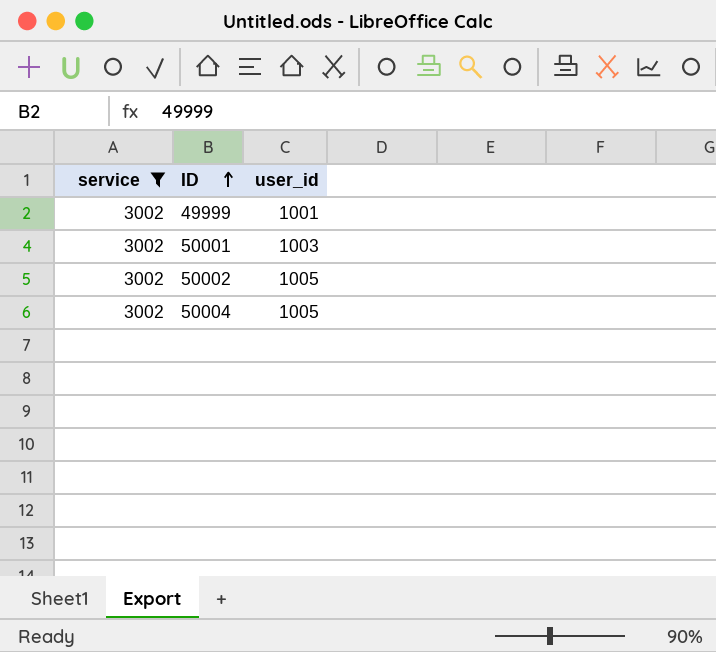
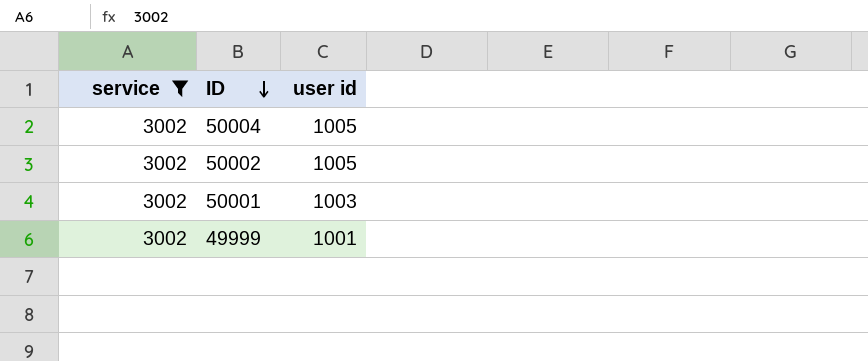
row order: ID ascending -> ID descending
column name: user_id -> user id

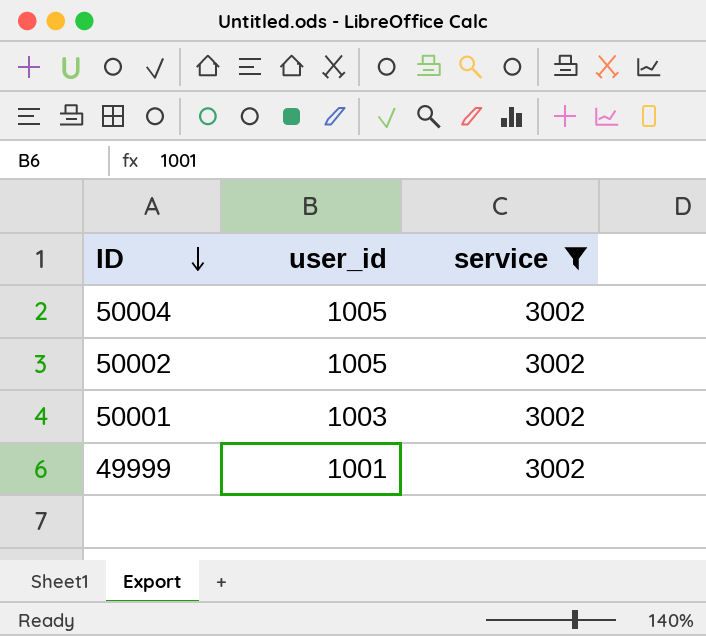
column name: user id -> user_id
column service | position: 1 -> 3

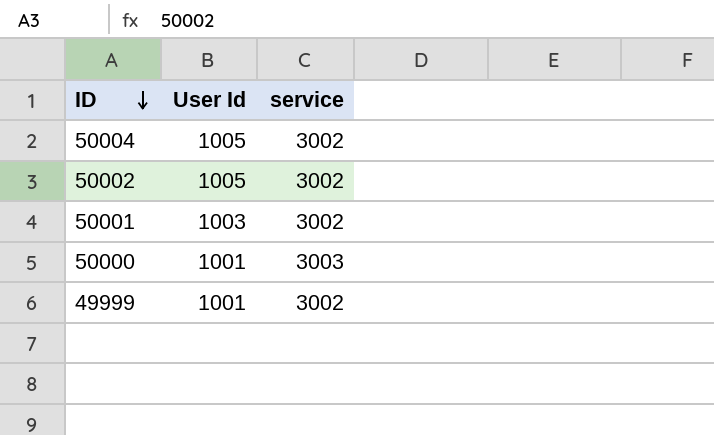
filter: service = 3002 -> none
column name: user_id -> User Id

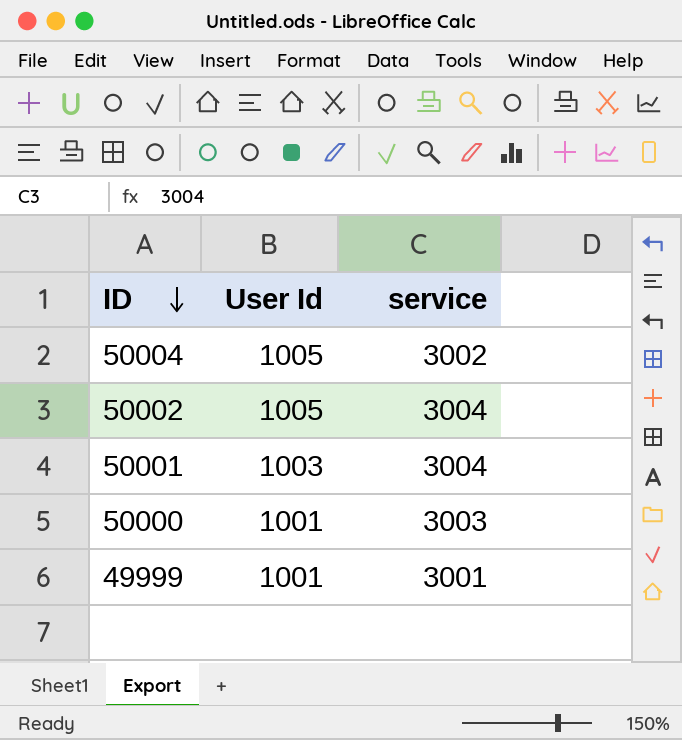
50002 | service: 3002 -> 3004
50001 | service: 3002 -> 3004
49999 | service: 3002 -> 3001

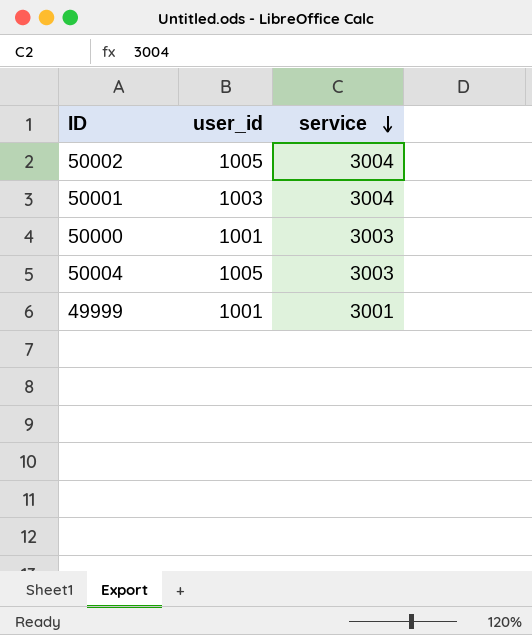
row order: ID descending -> service descending
column name: User Id -> user_id
50004 | service: 3002 -> 3003

